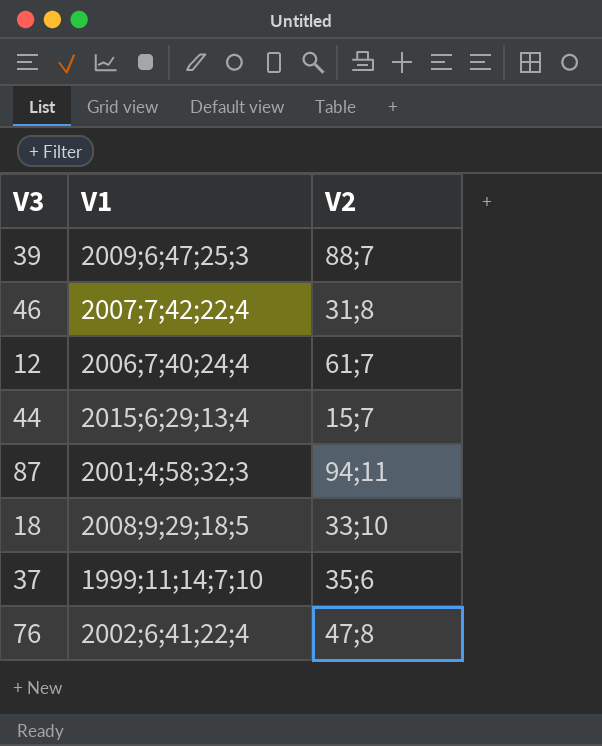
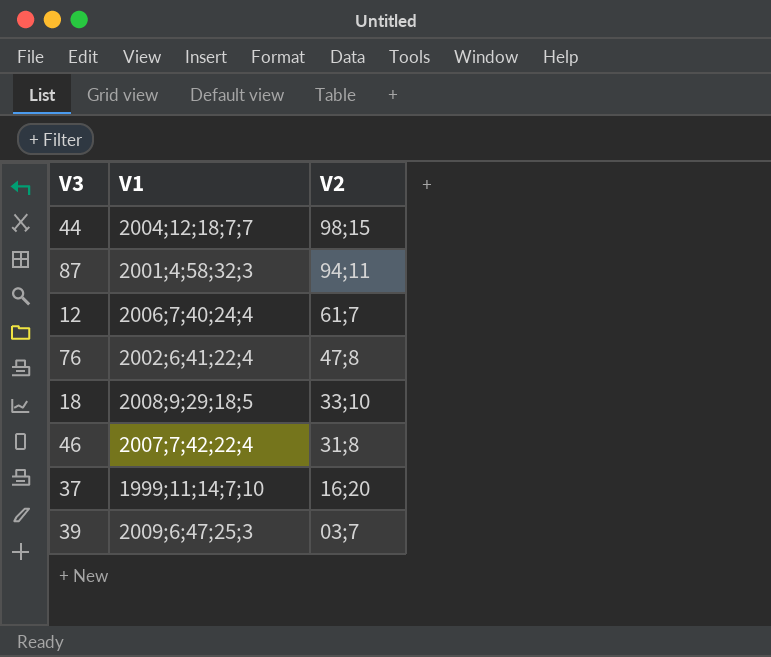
row order: none -> V2 descending
44 | V1: 2015;6;29;13;4 -> 2004;12;18;7;7
44 | V2: 15;7 -> 98;15
37 | V2: 35;6 -> 16;20
39 | V2: 88;7 -> 03;7

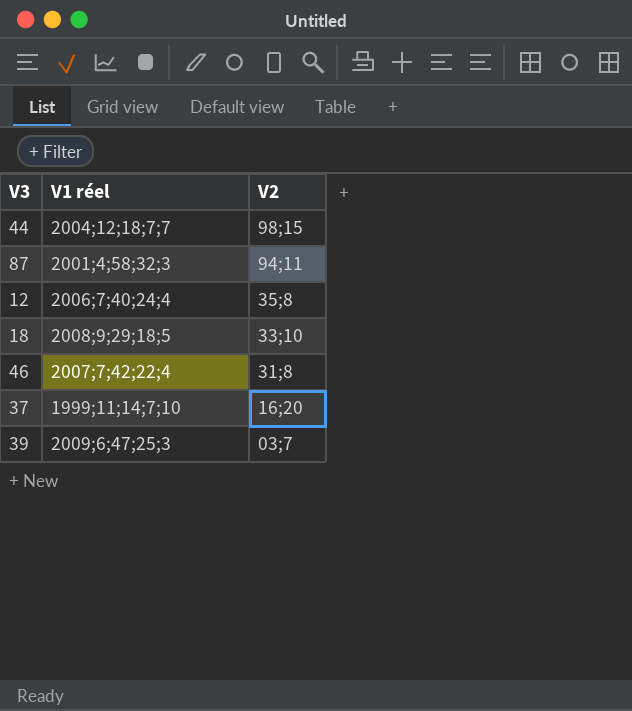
column name: V1 -> V1 réel
row 76: 2002;6;41;22;4 | 47;8 -> none
12 | V2: 61;7 -> 35;8

